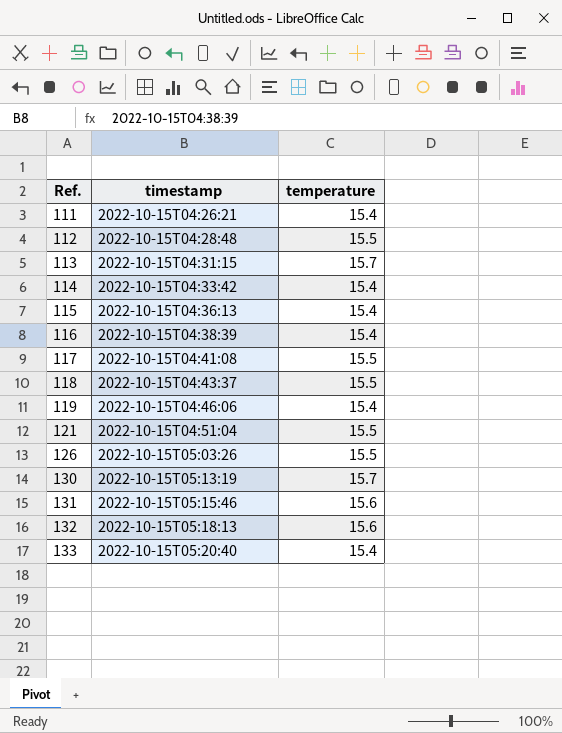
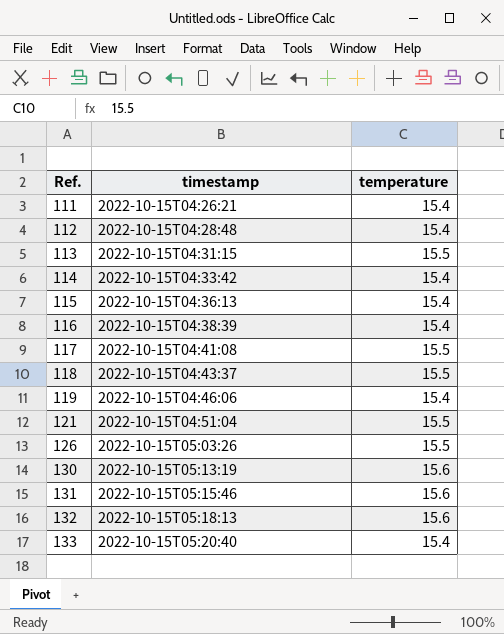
112 | temperature: 15.5 -> 15.4
113 | temperature: 15.7 -> 15.5
130 | temperature: 15.7 -> 15.6

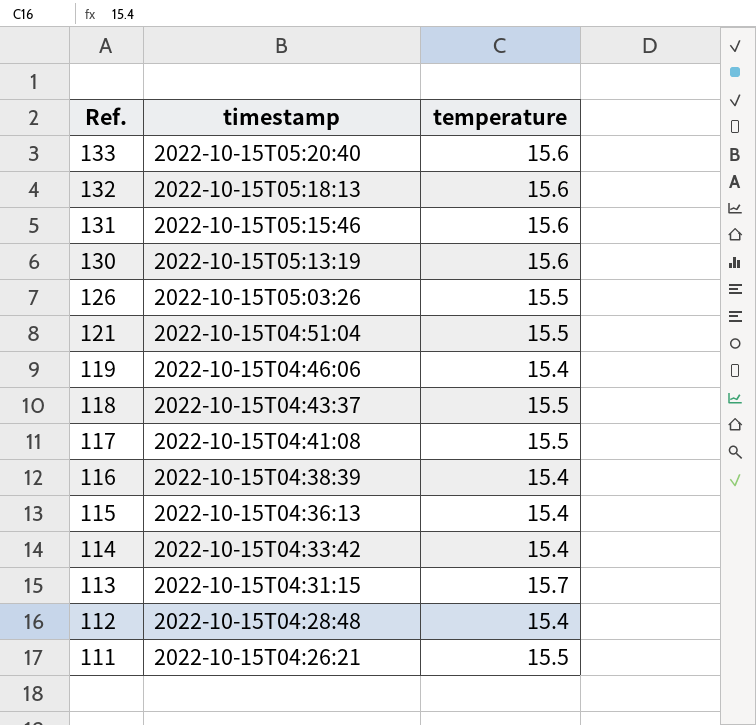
row order: Ref. ascending -> Ref. descending
133 | temperature: 15.4 -> 15.6
113 | temperature: 15.5 -> 15.7
111 | temperature: 15.4 -> 15.5

